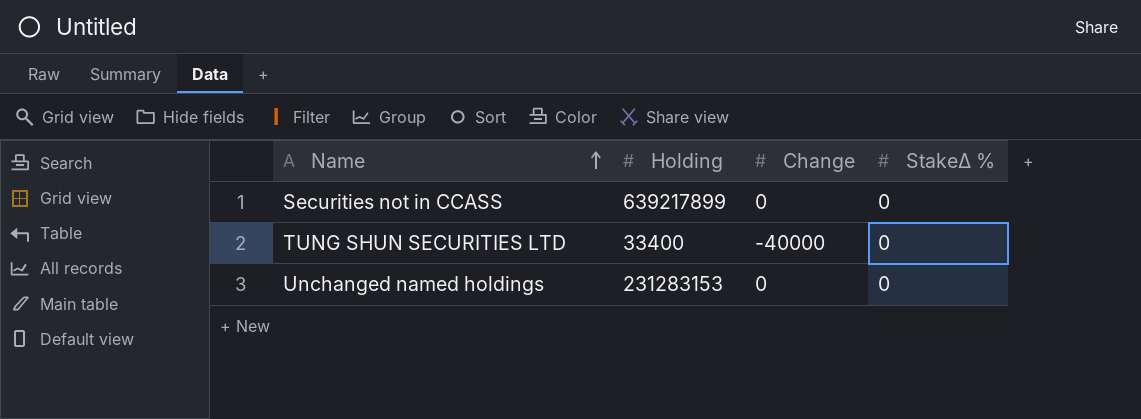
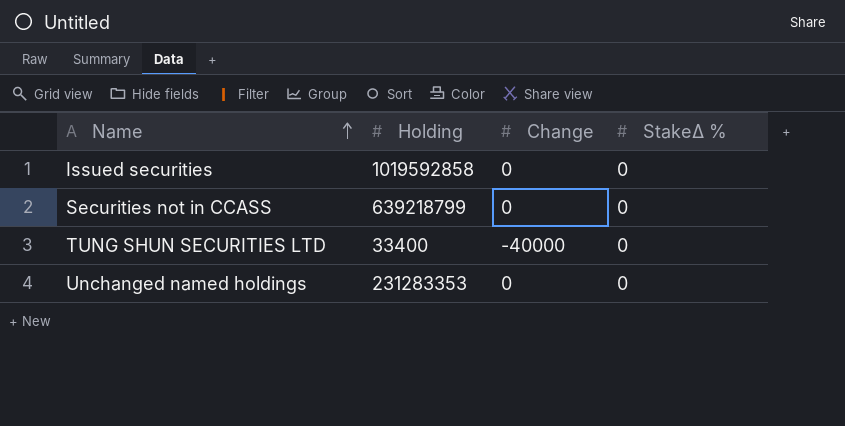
row Issued securities: none -> 1019592858 | 0 | 0
Securities not in CCASS | Holding: 639217899 -> 639218799
Unchanged named holdings | Holding: 231283153 -> 231283353

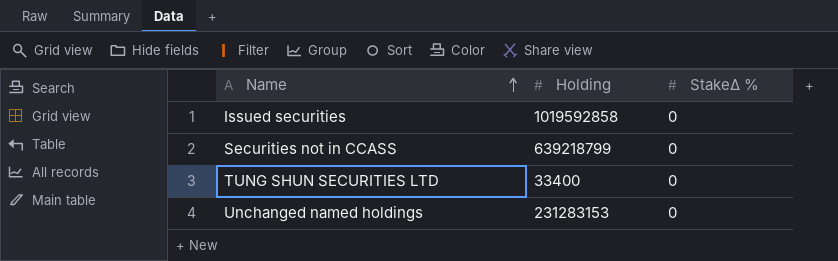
column Change | position: 3 -> none
Unchanged named holdings | Holding: 231283353 -> 231283153

